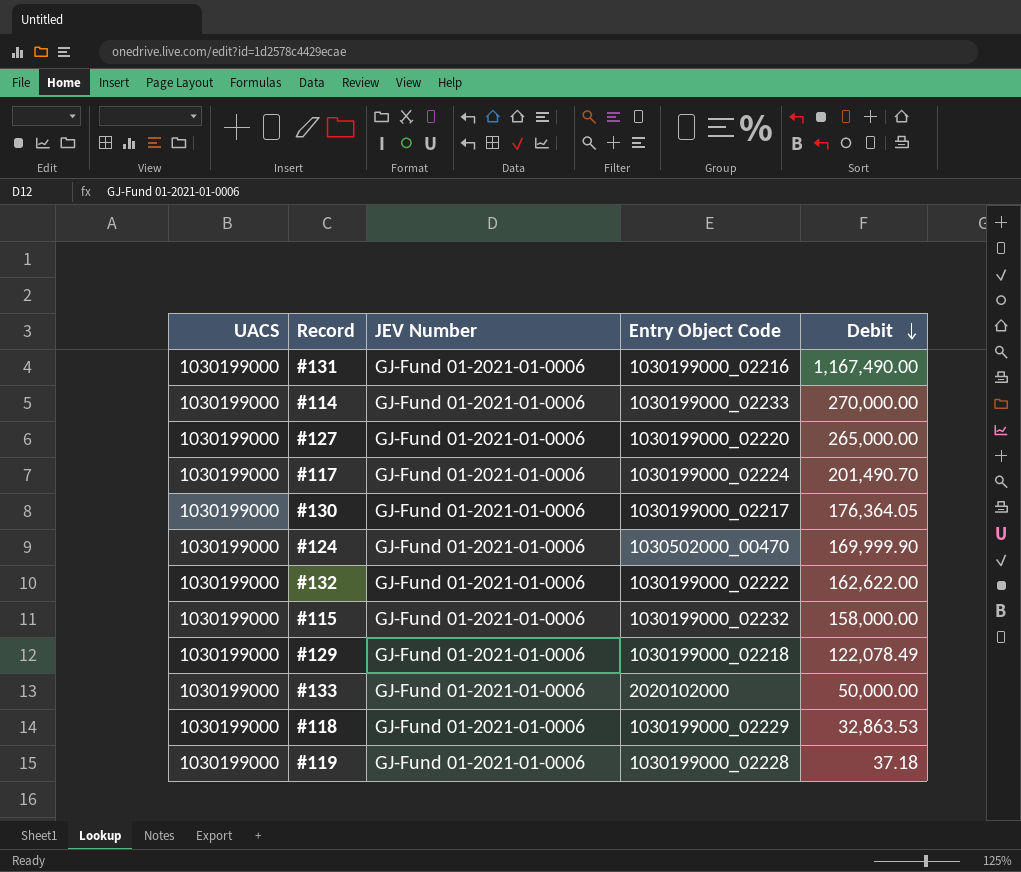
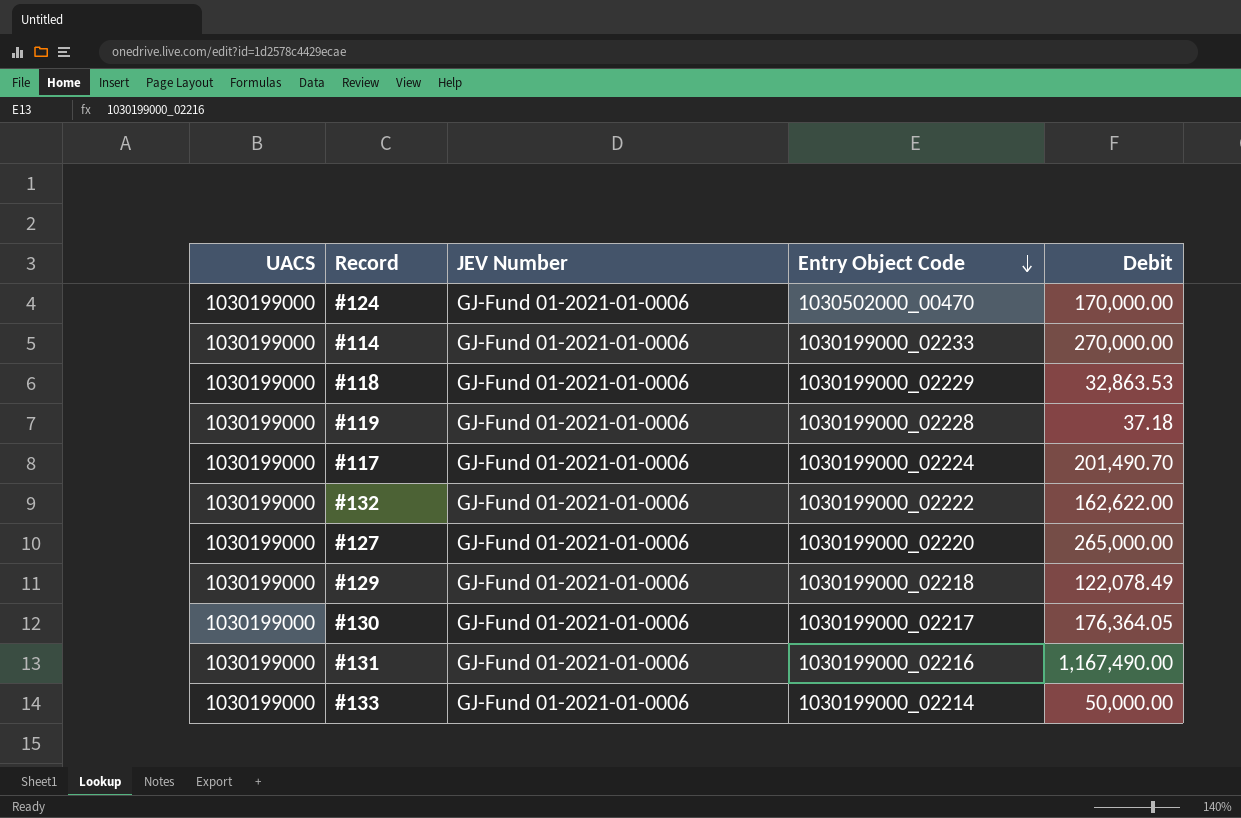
row order: Debit descending -> Entry Object Code descending
row #115: 1030199000 | GJ-Fund 01-2021-01-0006 | 1030199000_02232 | 158,000.00 -> none
#124 | Debit: 169,999.90 -> 170,000.00
#133 | Entry Object Code: 2020102000 -> 1030199000_02214

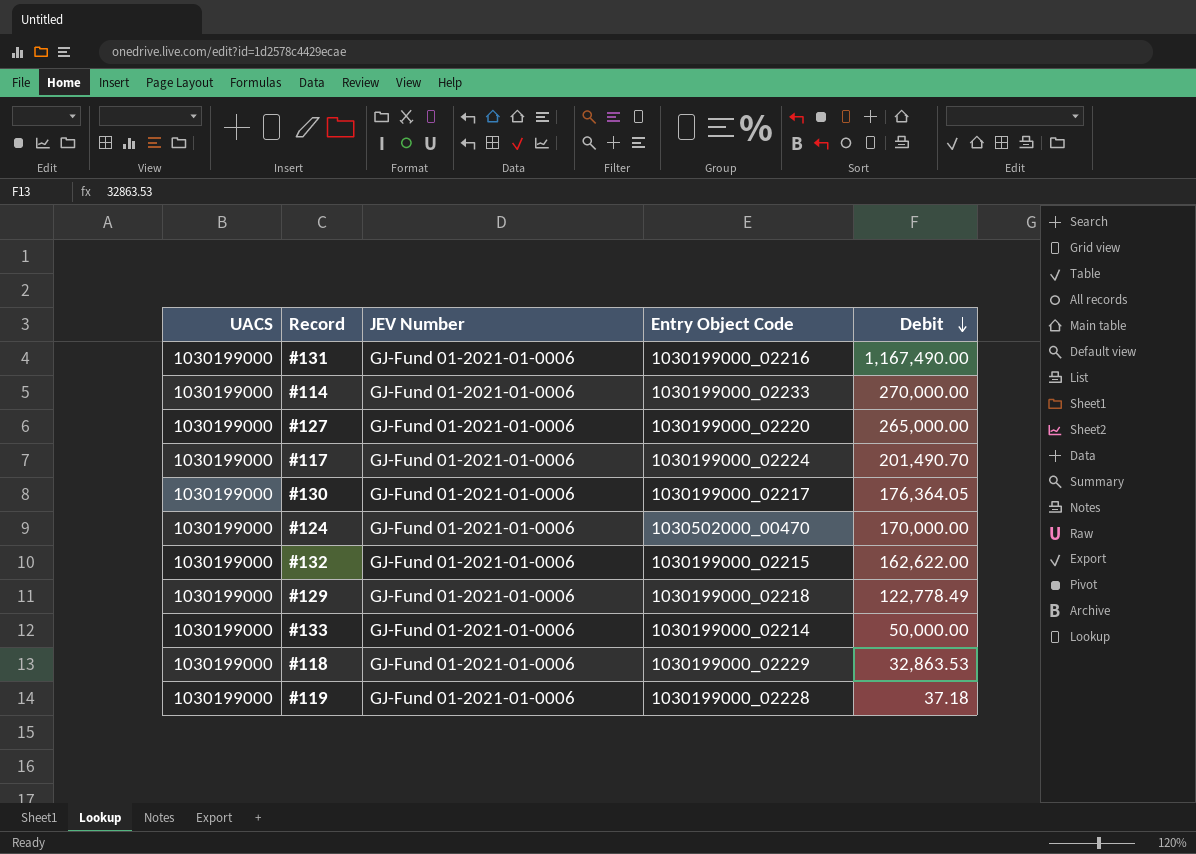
row order: Entry Object Code descending -> Debit descending
#132 | Entry Object Code: 1030199000_02222 -> 1030199000_02215
#129 | Debit: 122,078.49 -> 122,778.49

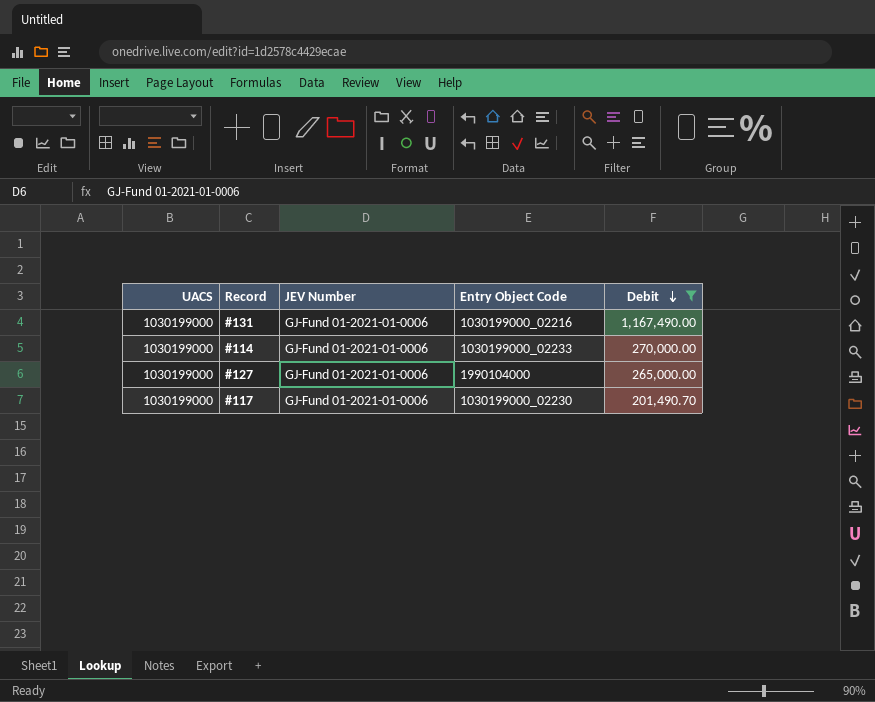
filter: none -> Debit >= 201,490.70
#127 | Entry Object Code: 1030199000_02220 -> 1990104000
#117 | Entry Object Code: 1030199000_02224 -> 1030199000_02230

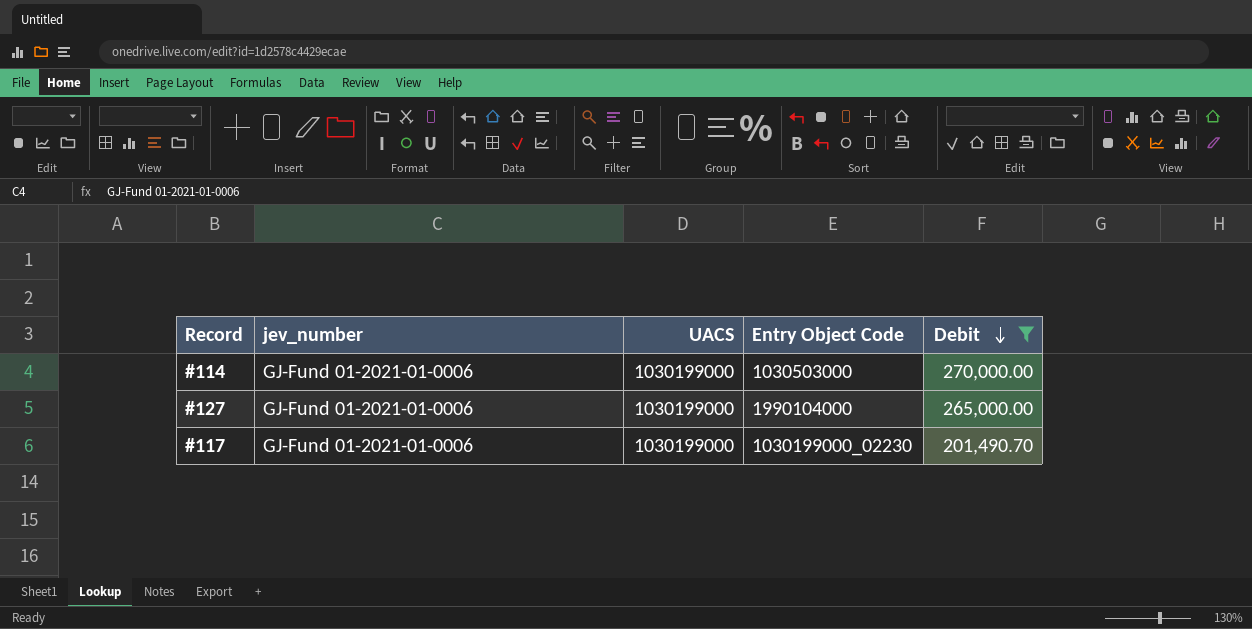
column name: JEV Number -> jev_number
column UACS | position: 1 -> 3
row #131: 1030199000 | GJ-Fund 01-2021-01-0006 | 1030199000_02216 | 1,167,490.00 -> none
#114 | Entry Object Code: 1030199000_02233 -> 1030503000

